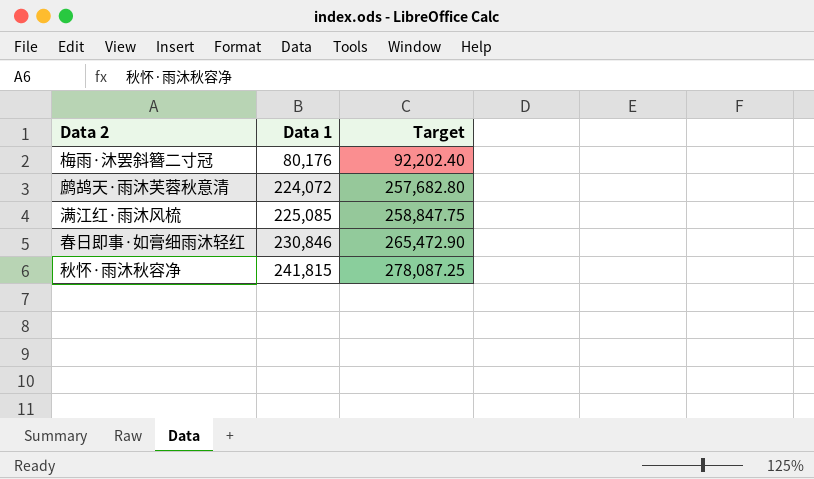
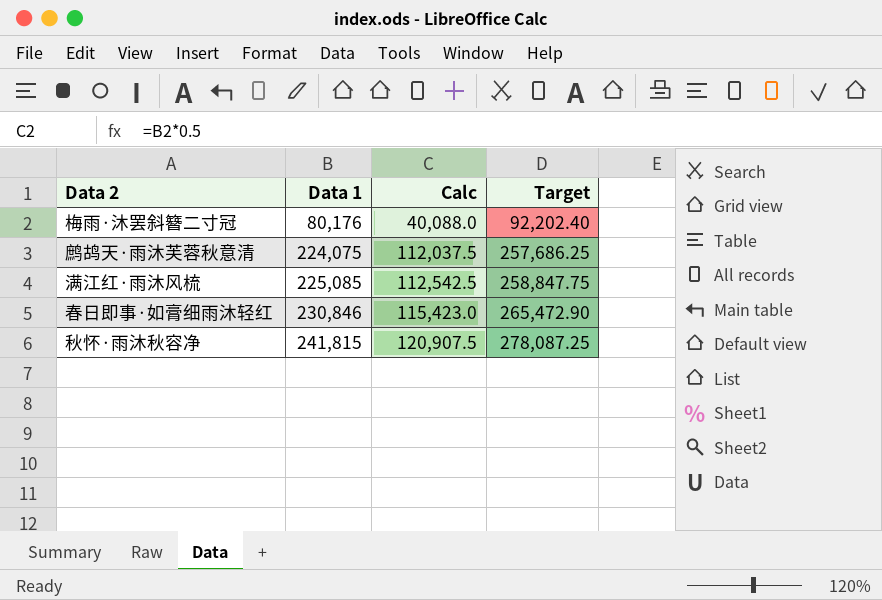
column Calc | formula: none -> [Data 1] * 0.5
鹧鸪天·雨沐芙蓉秋意清 | Data 1: 224,072 -> 224,075
鹧鸪天·雨沐芙蓉秋意清 | Target: 257,682.80 -> 257,686.25

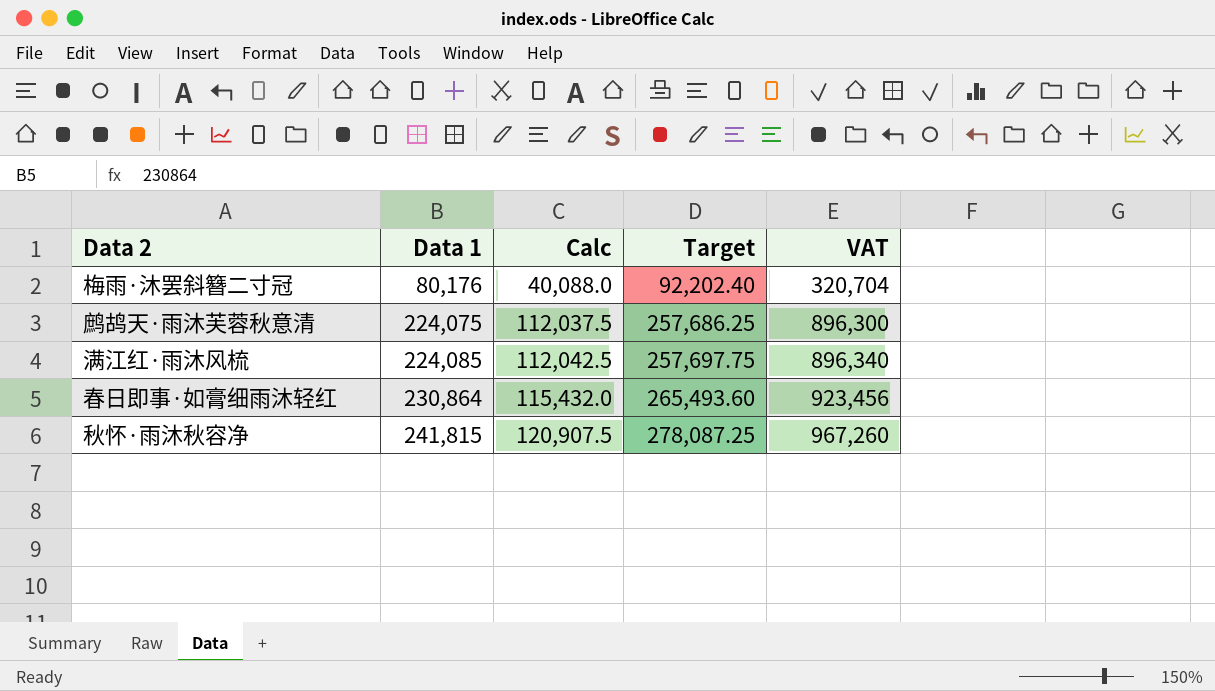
column VAT | formula: none -> [Data 1] * 4
满江红·雨沐风梳 | Data 1: 225,085 -> 224,085
满江红·雨沐风梳 | Calc: 112,542.5 -> 112,042.5
满江红·雨沐风梳 | Target: 258,847.75 -> 257,697.75
春日即事·如膏细雨沐轻红 | Data 1: 230,846 -> 230,864
春日即事·如膏细雨沐轻红 | Calc: 115,423.0 -> 115,432.0
春日即事·如膏细雨沐轻红 | Target: 265,472.90 -> 265,493.60

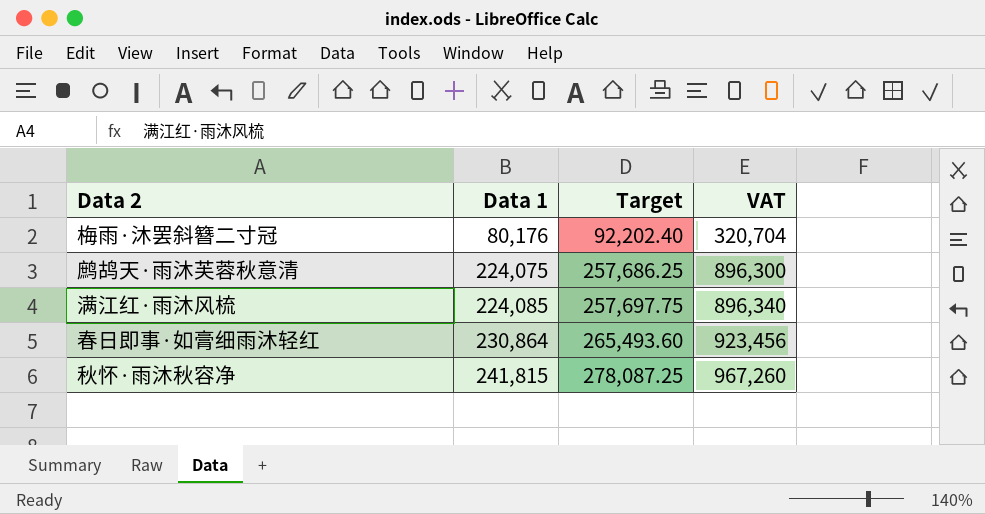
column Calc | formula: [Data 1] * 0.5 -> none

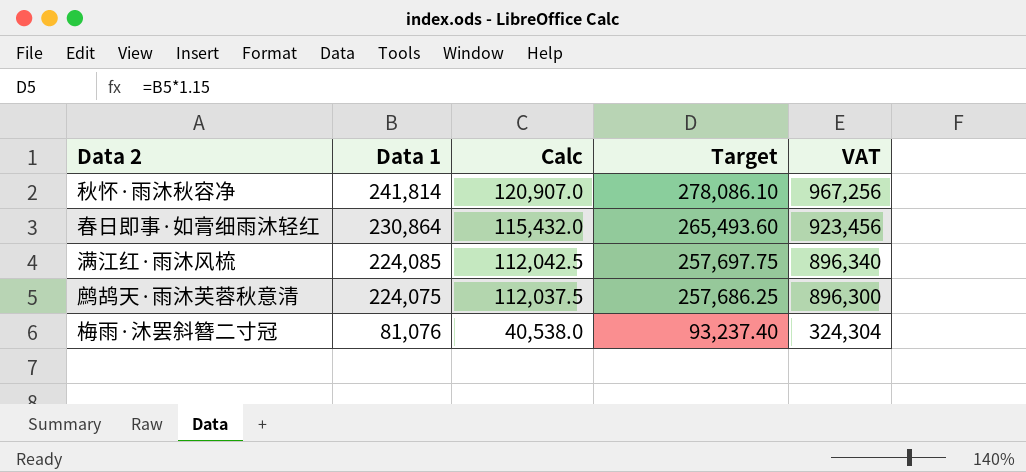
row order: Data 1 ascending -> Data 1 descending
column Calc | formula: none -> [Data 1] * 0.5
秋怀·雨沐秋容净 | Data 1: 241,815 -> 241,814
秋怀·雨沐秋容净 | Target: 278,087.25 -> 278,086.10
秋怀·雨沐秋容净 | VAT: 967,260 -> 967,256
梅雨·沐罢斜簪二寸冠 | Data 1: 80,176 -> 81,076
梅雨·沐罢斜簪二寸冠 | Target: 92,202.40 -> 93,237.40
梅雨·沐罢斜簪二寸冠 | VAT: 320,704 -> 324,304

